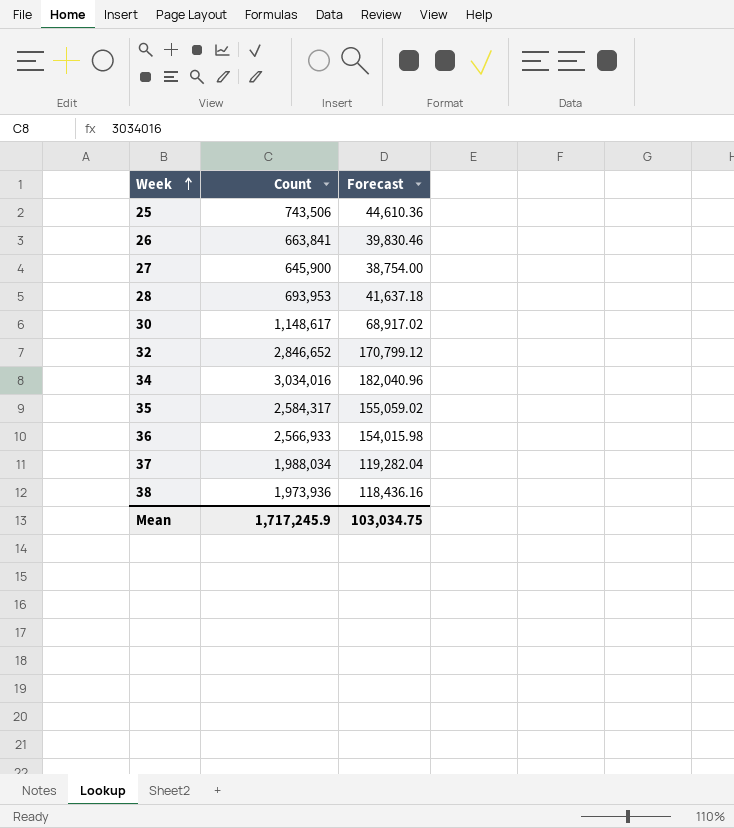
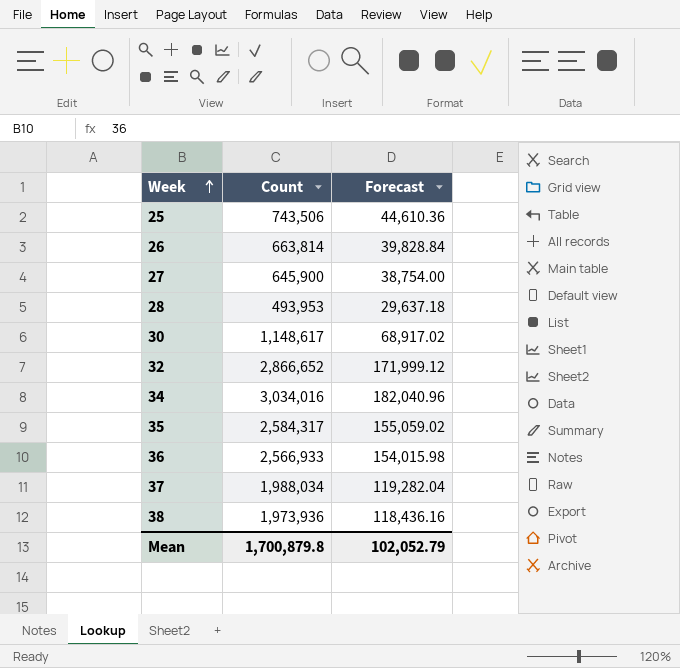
26 | Count: 663,841 -> 663,814
26 | Forecast: 39,830.46 -> 39,828.84
28 | Count: 693,953 -> 493,953
28 | Forecast: 41,637.18 -> 29,637.18
32 | Count: 2,846,652 -> 2,866,652
32 | Forecast: 170,799.12 -> 171,999.12
Mean | Count: 1,717,245.9 -> 1,700,879.8
Mean | Forecast: 103,034.75 -> 102,052.79

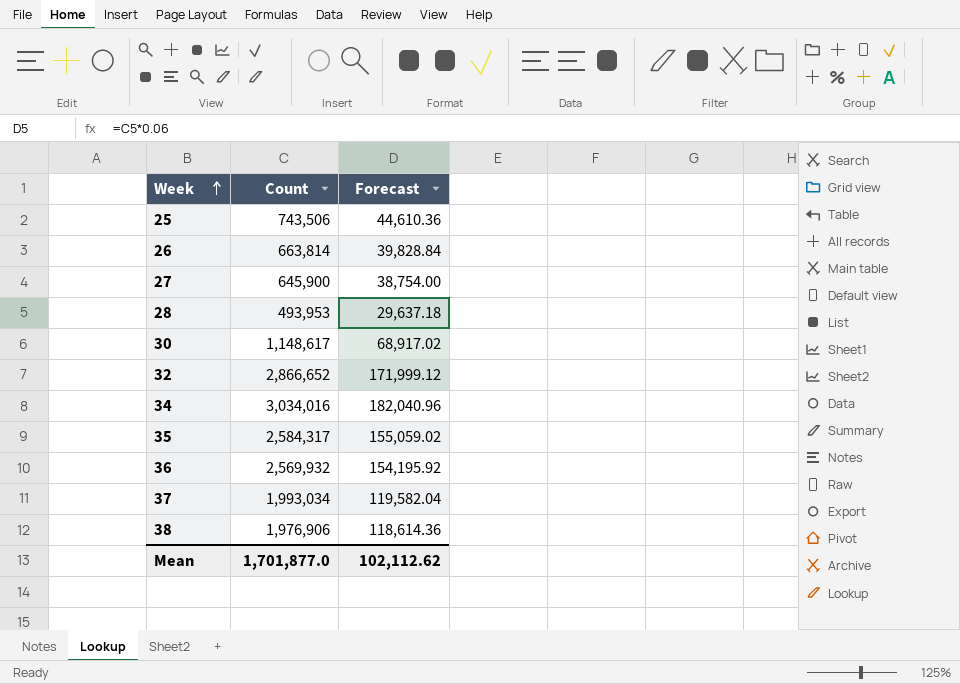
36 | Count: 2,566,933 -> 2,569,932
36 | Forecast: 154,015.98 -> 154,195.92
37 | Count: 1,988,034 -> 1,993,034
37 | Forecast: 119,282.04 -> 119,582.04
38 | Count: 1,973,936 -> 1,976,906
38 | Forecast: 118,436.16 -> 118,614.36
Mean | Count: 1,700,879.8 -> 1,701,877.0
Mean | Forecast: 102,052.79 -> 102,112.62

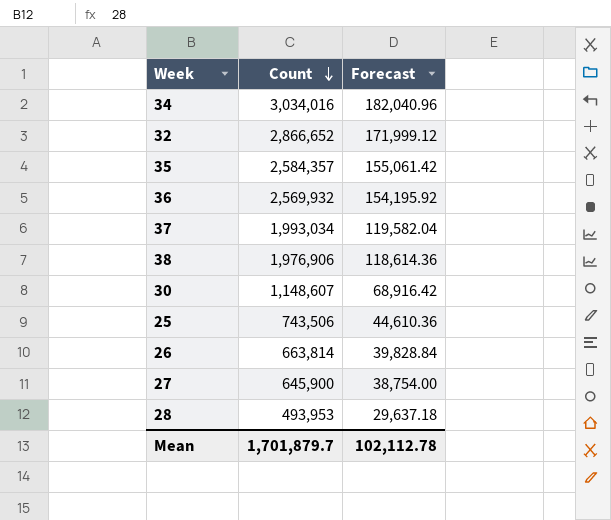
row order: Week ascending -> Count descending
35 | Count: 2,584,317 -> 2,584,357
35 | Forecast: 155,059.02 -> 155,061.42
30 | Count: 1,148,617 -> 1,148,607
30 | Forecast: 68,917.02 -> 68,916.42
Mean | Count: 1,701,877.0 -> 1,701,879.7
Mean | Forecast: 102,112.62 -> 102,112.78

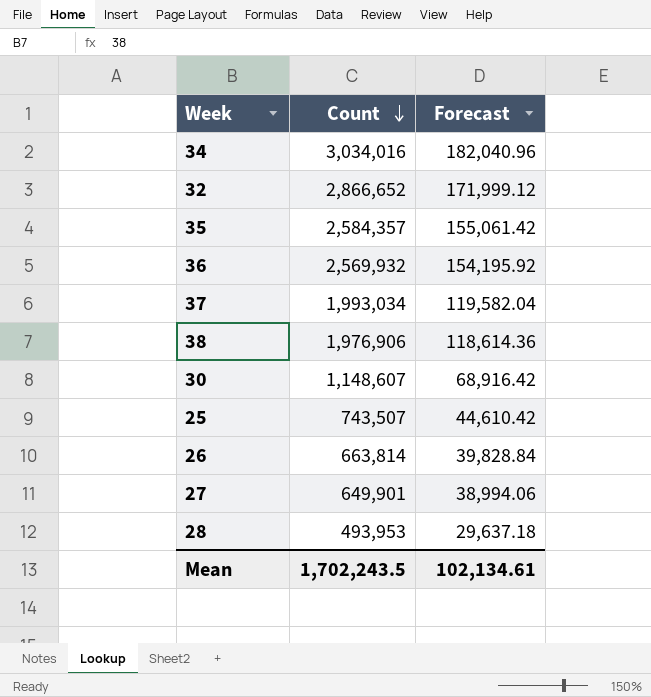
25 | Count: 743,506 -> 743,507
25 | Forecast: 44,610.36 -> 44,610.42
27 | Count: 645,900 -> 649,901
27 | Forecast: 38,754.00 -> 38,994.06
Mean | Count: 1,701,879.7 -> 1,702,243.5
Mean | Forecast: 102,112.78 -> 102,134.61

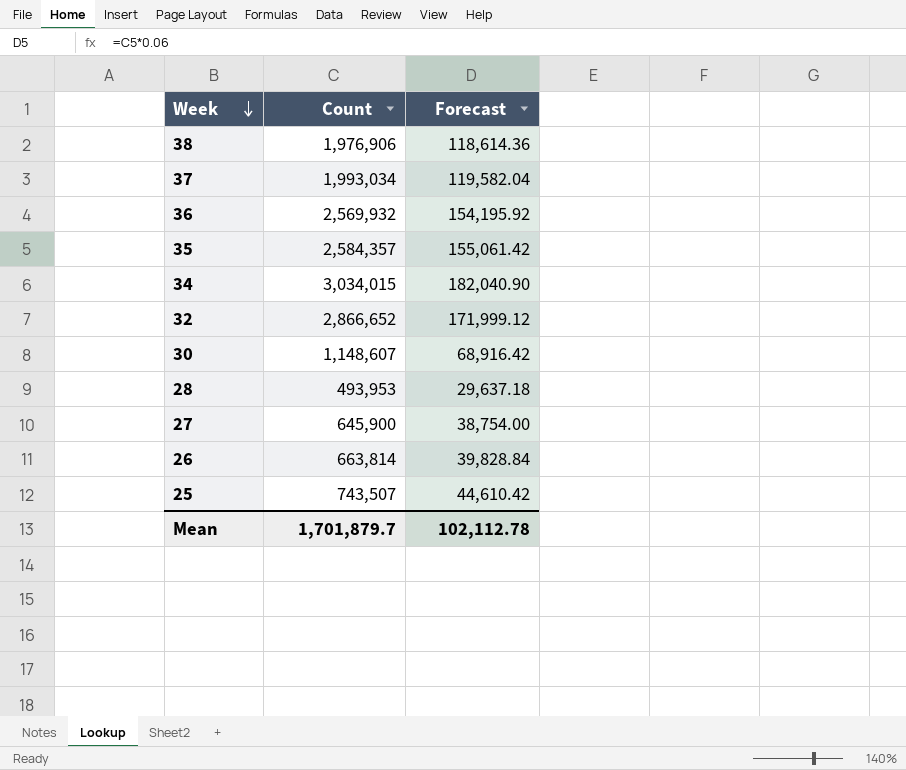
row order: Count descending -> Week descending
34 | Count: 3,034,016 -> 3,034,015
34 | Forecast: 182,040.96 -> 182,040.90
27 | Count: 649,901 -> 645,900
27 | Forecast: 38,994.06 -> 38,754.00
Mean | Count: 1,702,243.5 -> 1,701,879.7
Mean | Forecast: 102,134.61 -> 102,112.78

